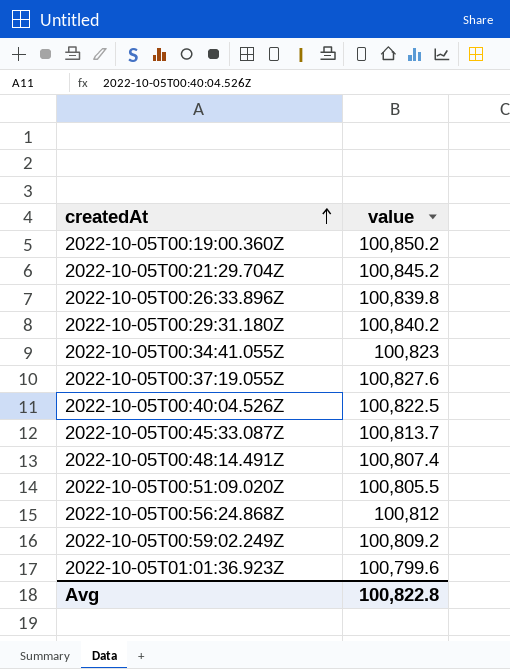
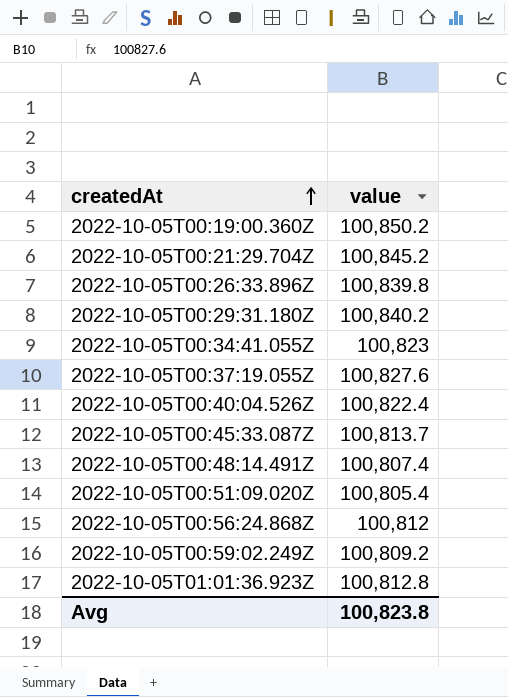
2022-10-05T00:40:04.526Z | value: 100,822.5 -> 100,822.4
2022-10-05T00:51:09.020Z | value: 100,805.5 -> 100,805.4
2022-10-05T01:01:36.923Z | value: 100,799.6 -> 100,812.8
Avg | value: 100,822.8 -> 100,823.8

